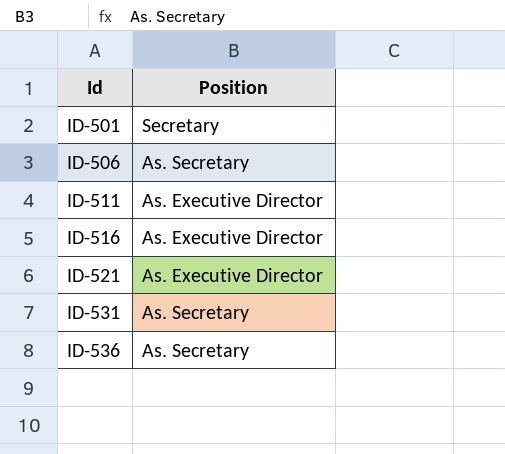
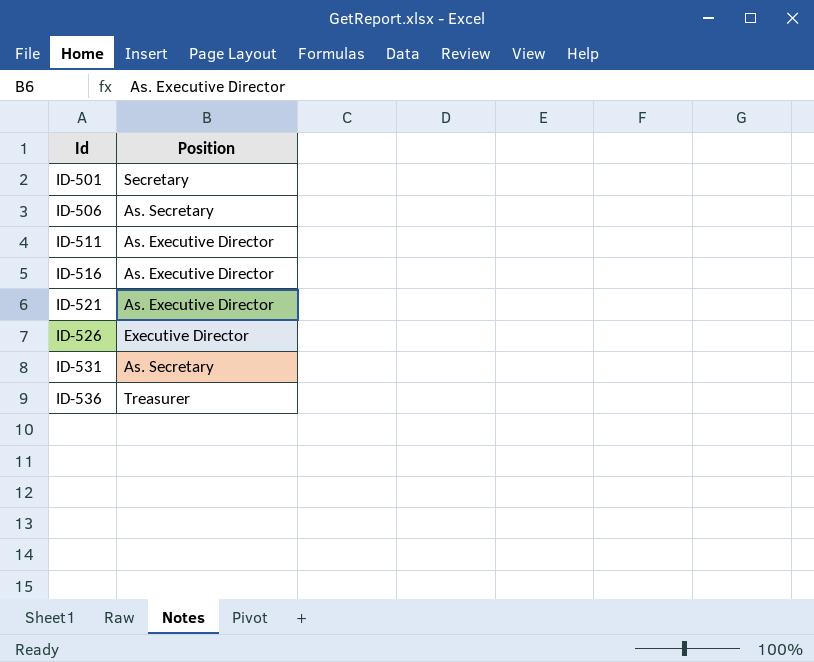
row ID-526: none -> Executive Director
ID-536 | Position: As. Secretary -> Treasurer

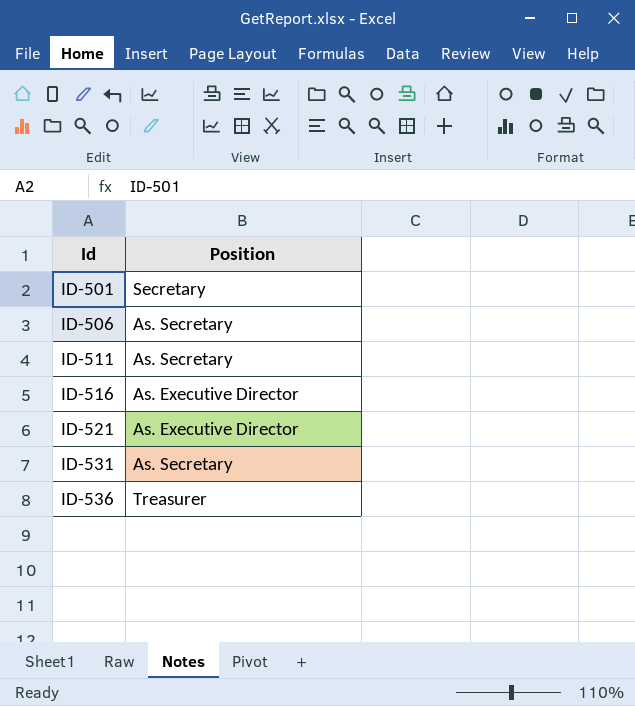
row ID-526: Executive Director -> none
ID-511 | Position: As. Executive Director -> As. Secretary

